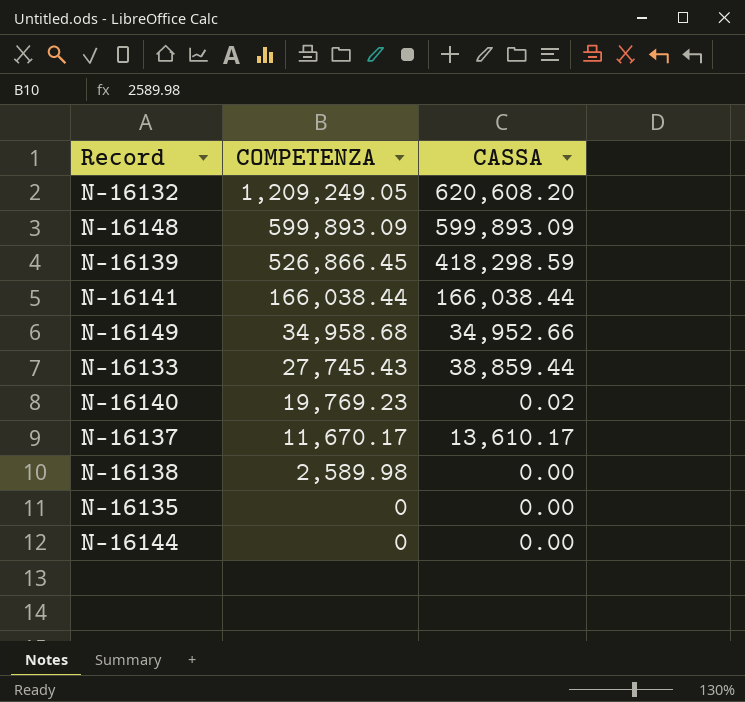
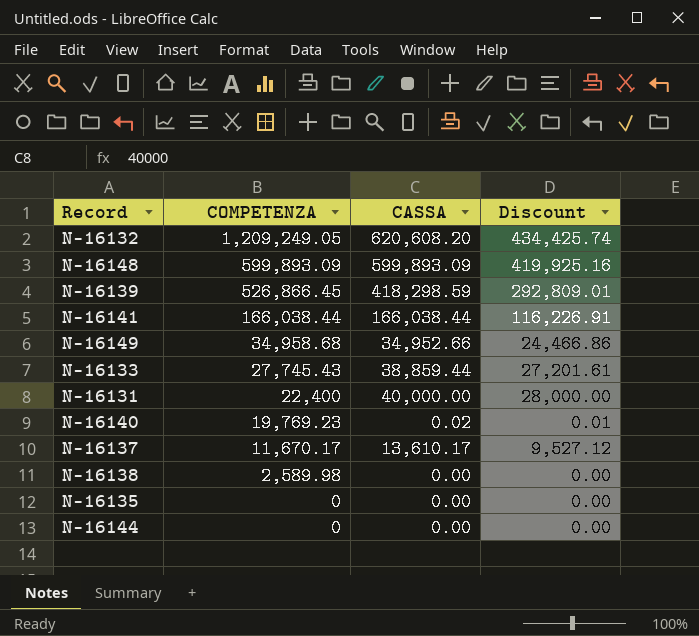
column Discount | formula: none -> [CASSA] * 0.7
row N-16131: none -> 22,400 | 40,000.00 | 28,000.00

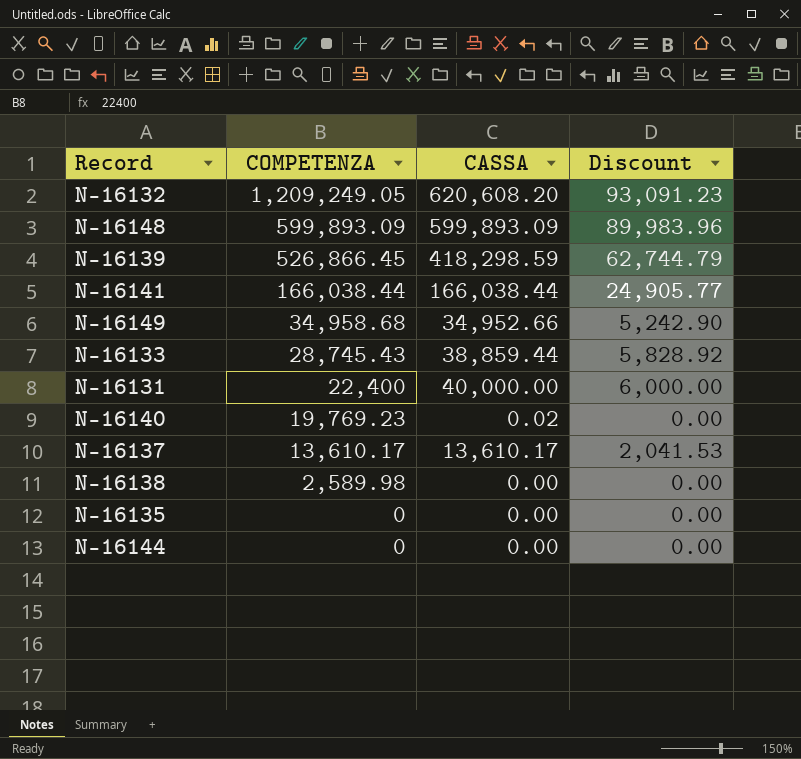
column Discount | formula: [CASSA] * 0.7 -> [CASSA] * 0.15
N-16133 | COMPETENZA: 27,745.43 -> 28,745.43
N-16137 | COMPETENZA: 11,670.17 -> 13,610.17

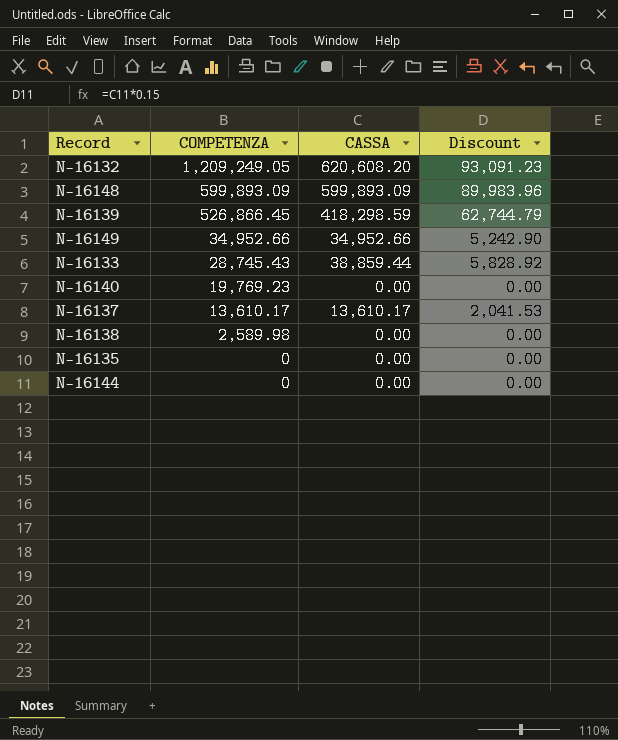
row N-16141: 166,038.44 | 166,038.44 | 24,905.77 -> none
row N-16131: 22,400 | 40,000.00 | 6,000.00 -> none
N-16149 | COMPETENZA: 34,958.68 -> 34,952.66
N-16140 | CASSA: 0.02 -> 0.00

